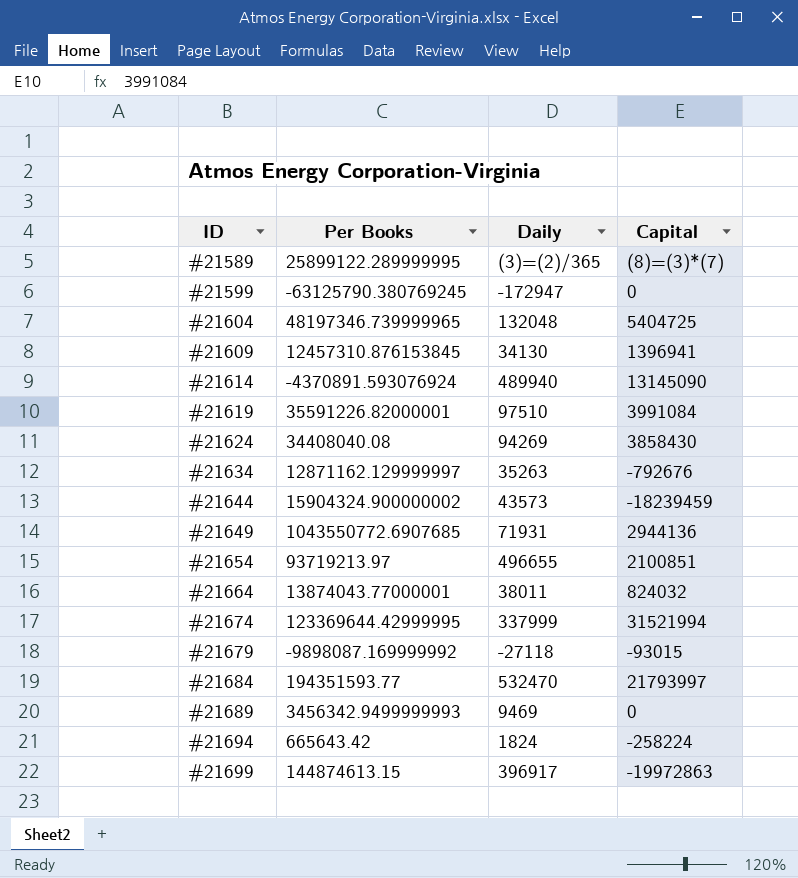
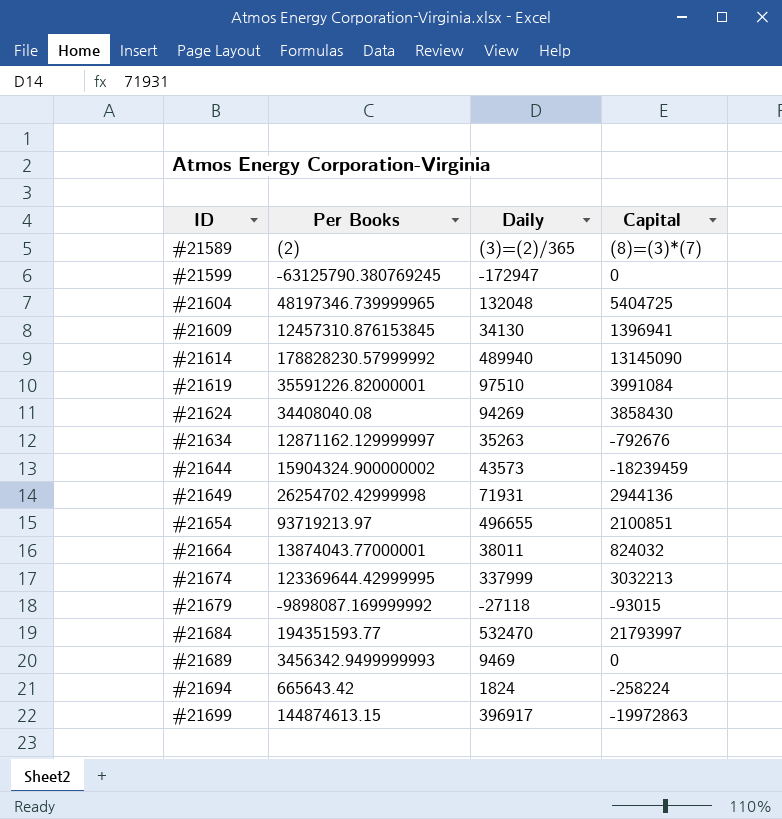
#21589 | Per Books: 25899122.289999995 -> (2)
#21614 | Per Books: -4370891.593076924 -> 178828230.57999992
#21649 | Per Books: 1043550772.6907685 -> 26254702.42999998
#21674 | Capital: 31521994 -> 3032213

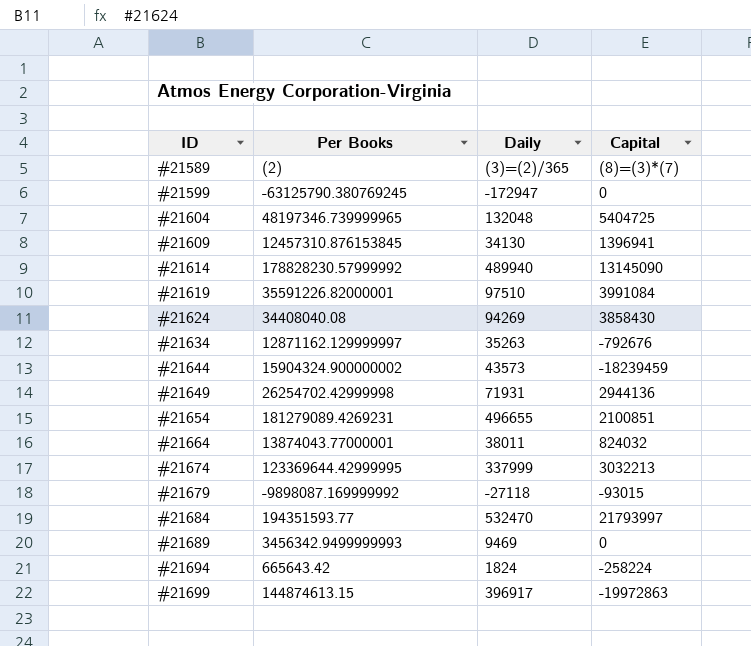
#21654 | Per Books: 93719213.97 -> 181279089.4269231

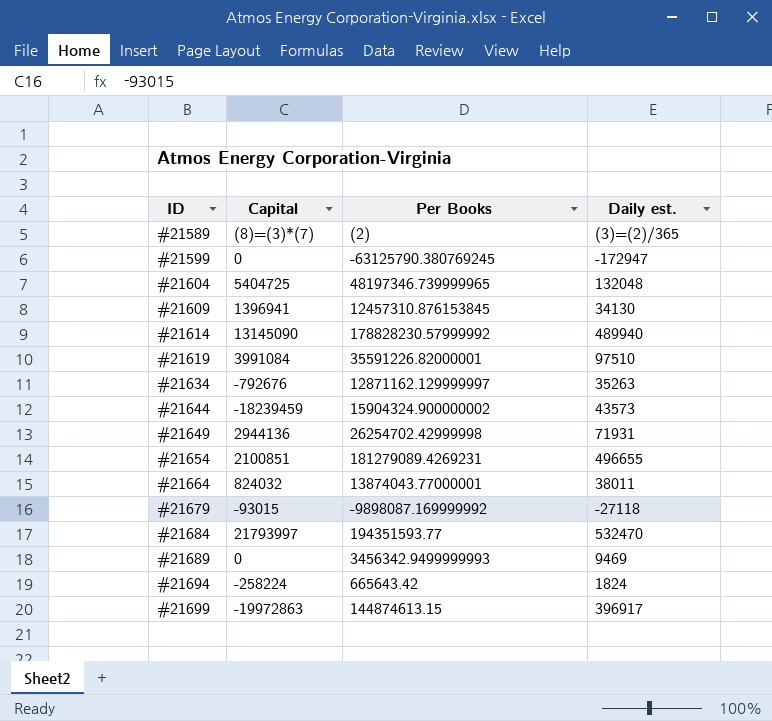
column Capital | position: 4 -> 2
column name: Daily -> Daily est.
row #21624: 34408040.08 | 94269 | 3858430 -> none
row #21674: 123369644.42999995 | 337999 | 3032213 -> none

